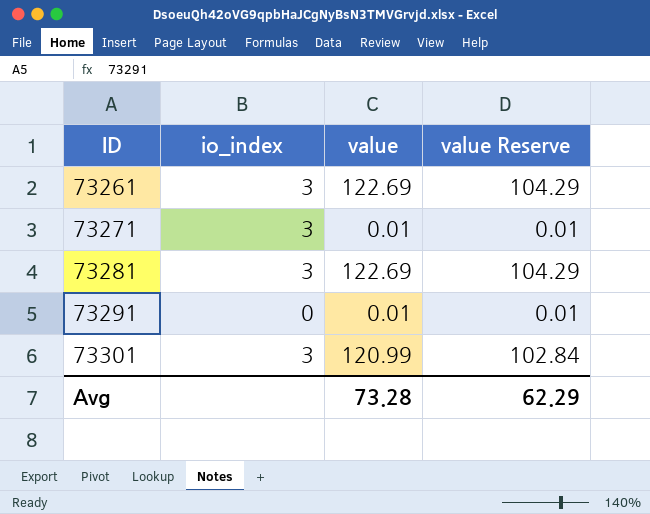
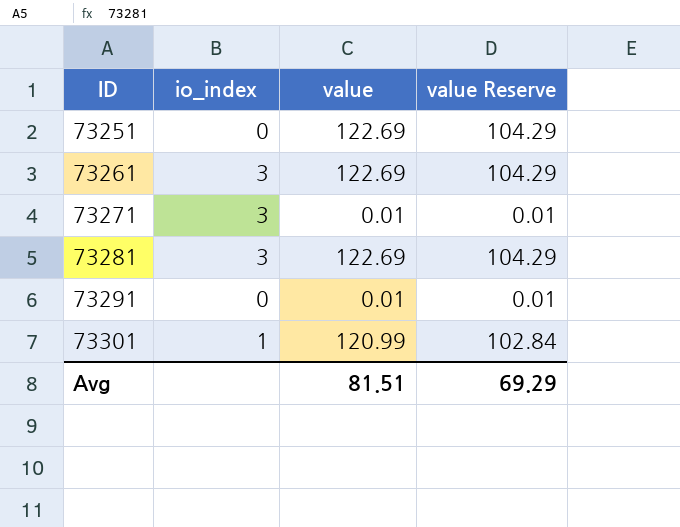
row 73251: none -> 0 | 122.69 | 104.29
73301 | io_index: 3 -> 1
Avg | value: 73.28 -> 81.51
Avg | value Reserve: 62.29 -> 69.29

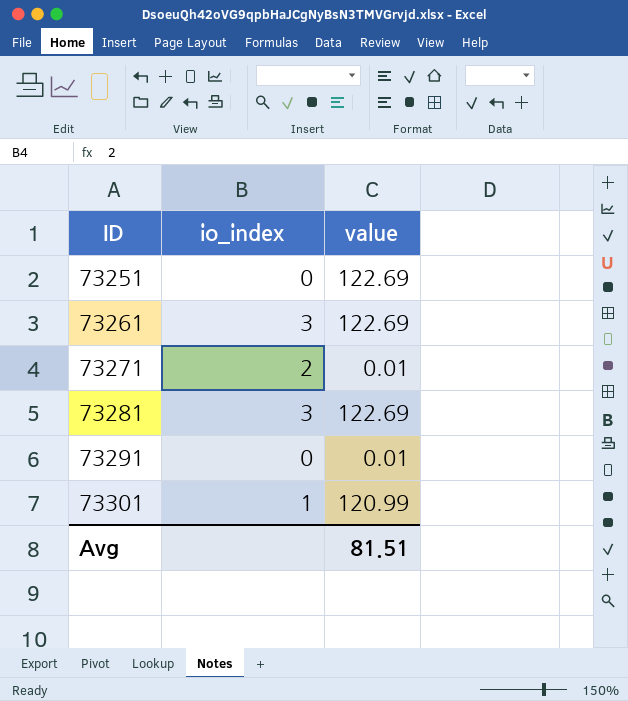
column value Reserve | formula: [value] * 0.85 -> none
73271 | io_index: 3 -> 2

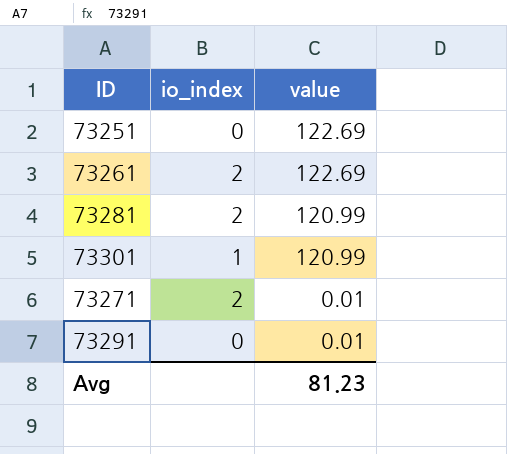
row order: ID ascending -> value descending
73261 | io_index: 3 -> 2
73281 | io_index: 3 -> 2
73281 | value: 122.69 -> 120.99
Avg | value: 81.51 -> 81.23

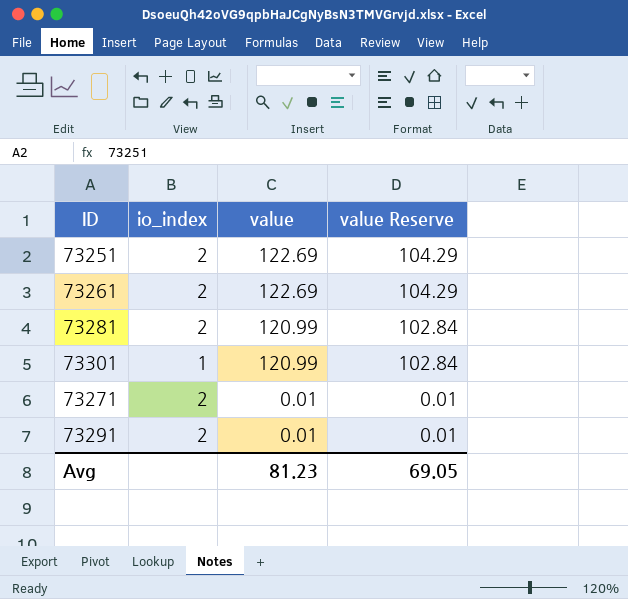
column value Reserve | formula: none -> [value] * 0.85
73251 | io_index: 0 -> 2
73291 | io_index: 0 -> 2

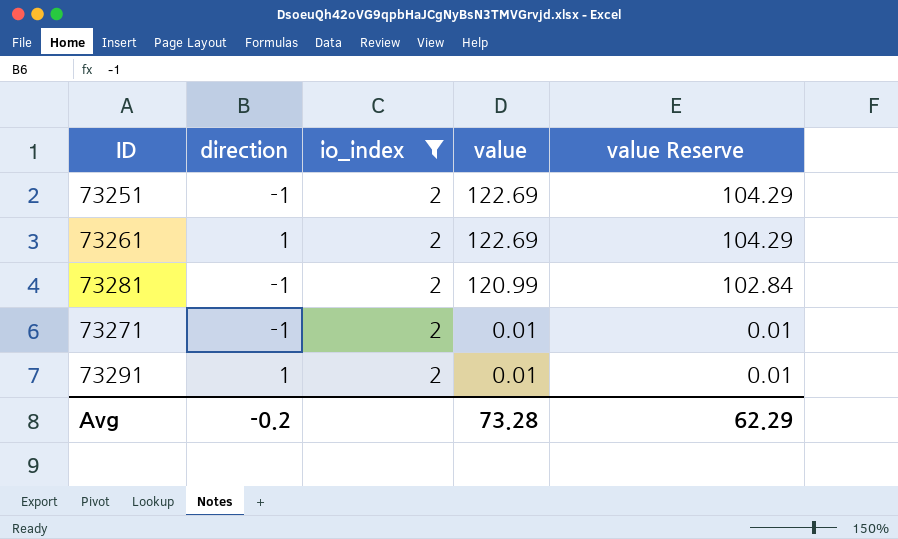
filter: none -> io_index = 2
column direction | position: none -> 2
Avg | value: 81.23 -> 73.28
Avg | value Reserve: 69.05 -> 62.29

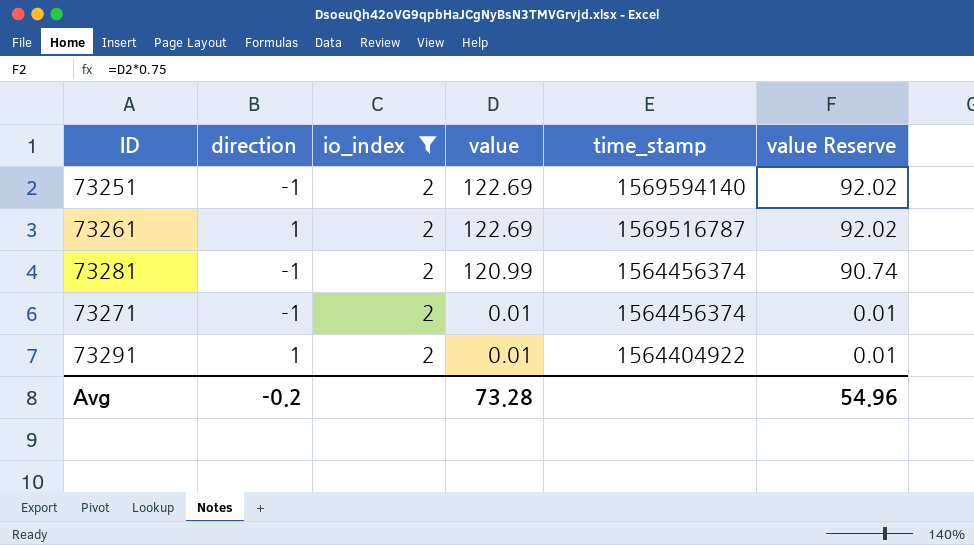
column time_stamp | position: none -> 5
column value Reserve | formula: [value] * 0.85 -> [value] * 0.75
Avg | value Reserve: 62.29 -> 54.96

